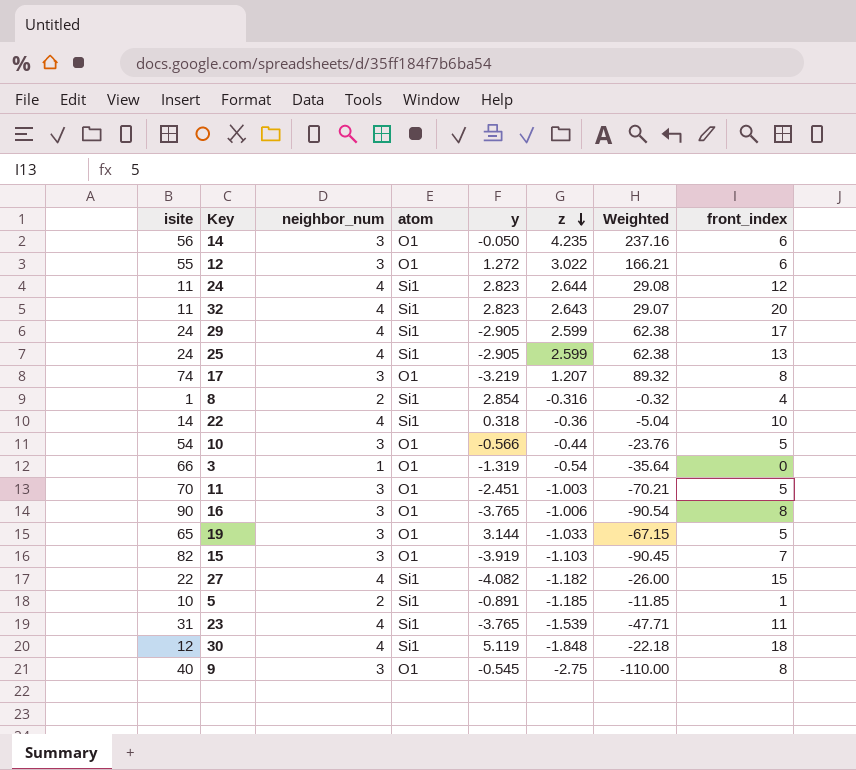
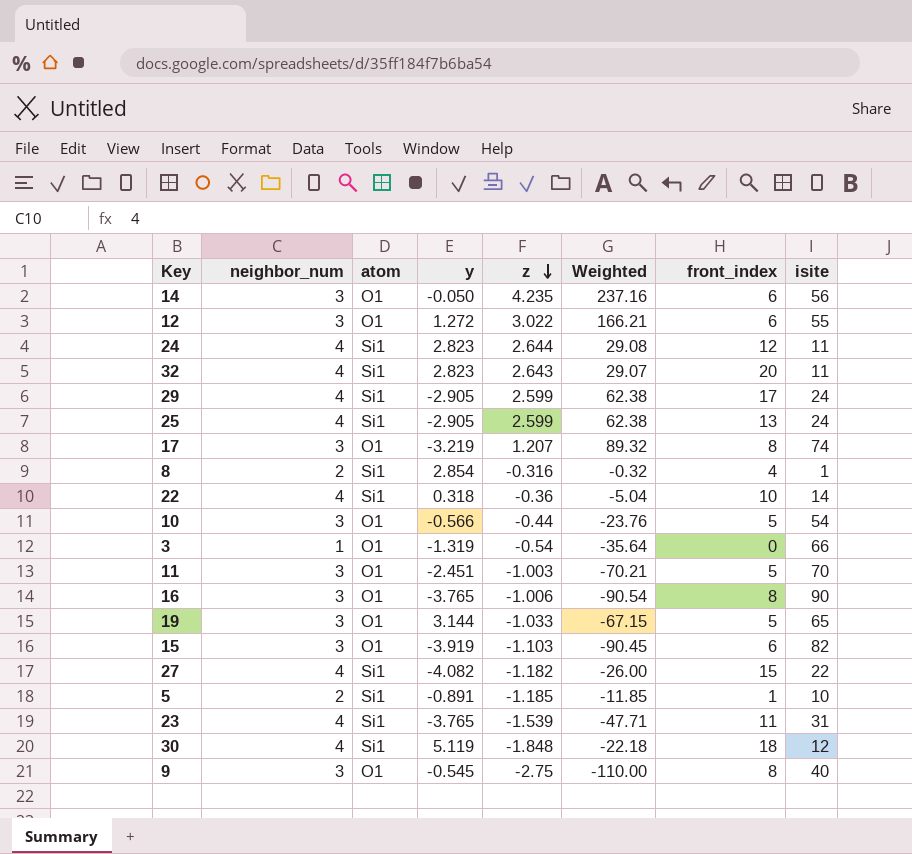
column isite | position: 1 -> 8
15 | front_index: 7 -> 6

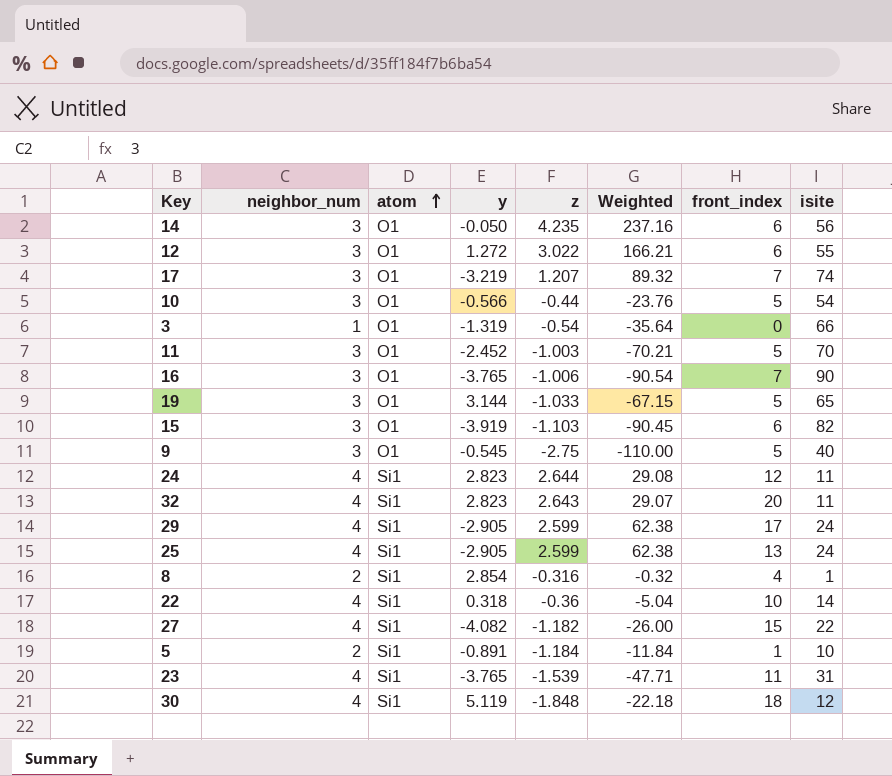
row order: z descending -> atom ascending
17 | front_index: 8 -> 7
11 | y: -2.451 -> -2.452
16 | front_index: 8 -> 7
9 | front_index: 8 -> 5
5 | z: -1.185 -> -1.184
5 | Weighted: -11.85 -> -11.84

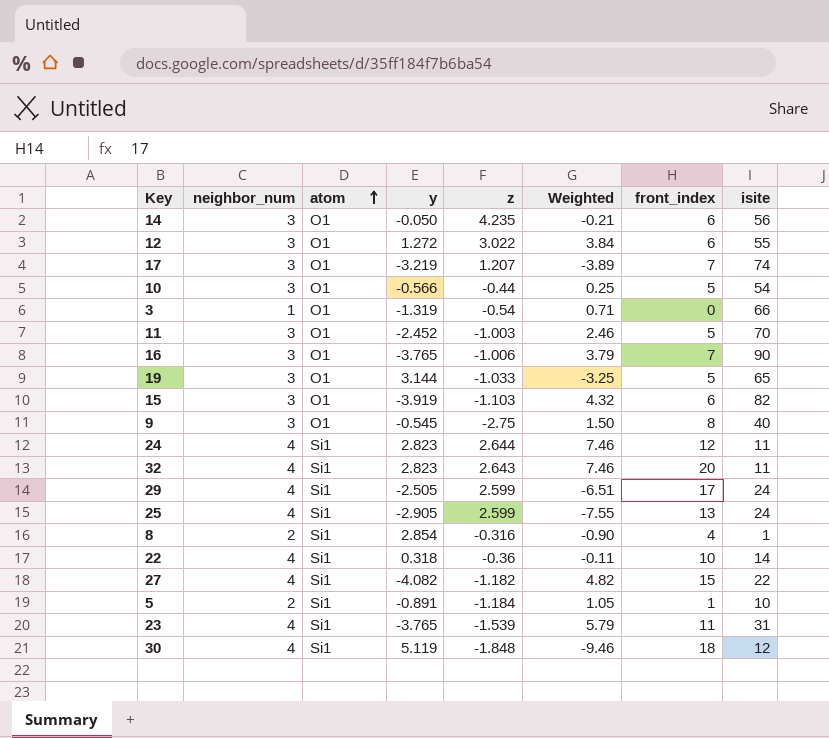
column Weighted | formula: [z] * [isite] -> [y] * [z]
9 | front_index: 5 -> 8
29 | y: -2.905 -> -2.505

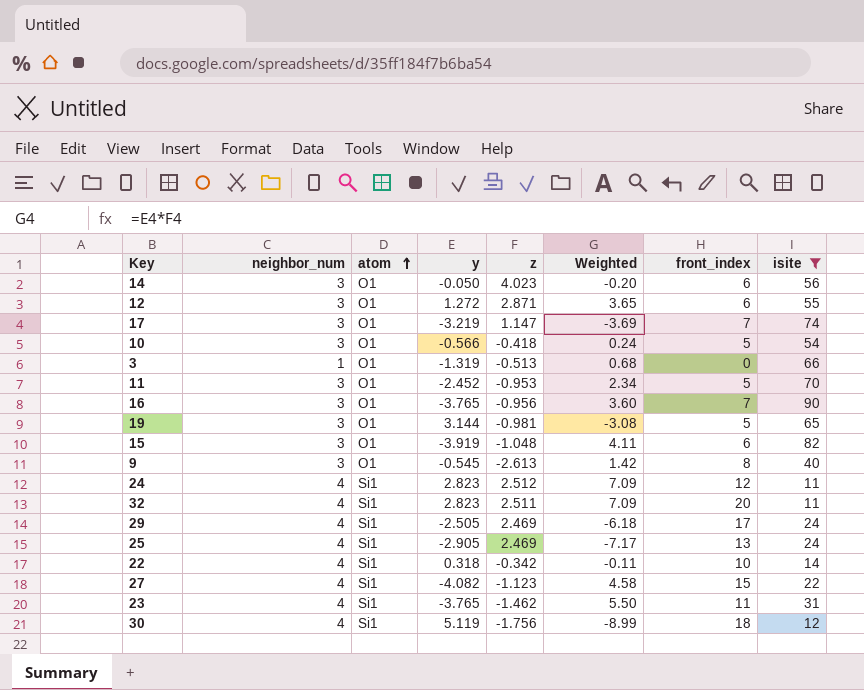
filter: none -> isite >= 11
14 | z: 4.235 -> 4.023
14 | Weighted: -0.21 -> -0.20
12 | z: 3.022 -> 2.871
12 | Weighted: 3.84 -> 3.65
17 | z: 1.207 -> 1.147
17 | Weighted: -3.89 -> -3.69
10 | z: -0.44 -> -0.418
10 | Weighted: 0.25 -> 0.24
3 | z: -0.54 -> -0.513
3 | Weighted: 0.71 -> 0.68
11 | z: -1.003 -> -0.953
11 | Weighted: 2.46 -> 2.34
16 | z: -1.006 -> -0.956
16 | Weighted: 3.79 -> 3.60
19 | z: -1.033 -> -0.981
19 | Weighted: -3.25 -> -3.08
15 | z: -1.103 -> -1.048
15 | Weighted: 4.32 -> 4.11
9 | z: -2.75 -> -2.613
9 | Weighted: 1.50 -> 1.42
24 | z: 2.644 -> 2.512
24 | Weighted: 7.46 -> 7.09
32 | z: 2.643 -> 2.511
32 | Weighted: 7.46 -> 7.09
29 | z: 2.599 -> 2.469
29 | Weighted: -6.51 -> -6.18
25 | z: 2.599 -> 2.469
25 | Weighted: -7.55 -> -7.17
22 | z: -0.36 -> -0.342
27 | z: -1.182 -> -1.123
27 | Weighted: 4.82 -> 4.58
23 | z: -1.539 -> -1.462
23 | Weighted: 5.79 -> 5.50
30 | z: -1.848 -> -1.756
30 | Weighted: -9.46 -> -8.99

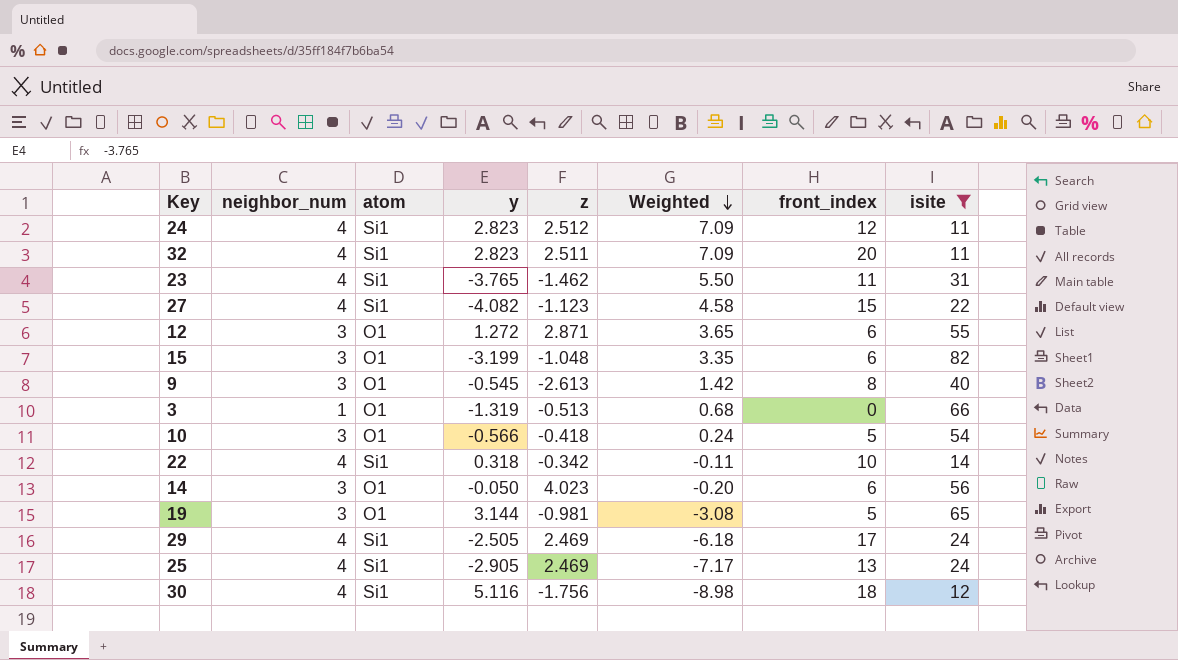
row order: atom ascending -> Weighted descending
row 17: 3 | O1 | -3.219 | 1.147 | -3.69 | 7 | 74 -> none
row 11: 3 | O1 | -2.452 | -0.953 | 2.34 | 5 | 70 -> none
row 16: 3 | O1 | -3.765 | -0.956 | 3.60 | 7 | 90 -> none
15 | y: -3.919 -> -3.199
15 | Weighted: 4.11 -> 3.35
30 | y: 5.119 -> 5.116
30 | Weighted: -8.99 -> -8.98

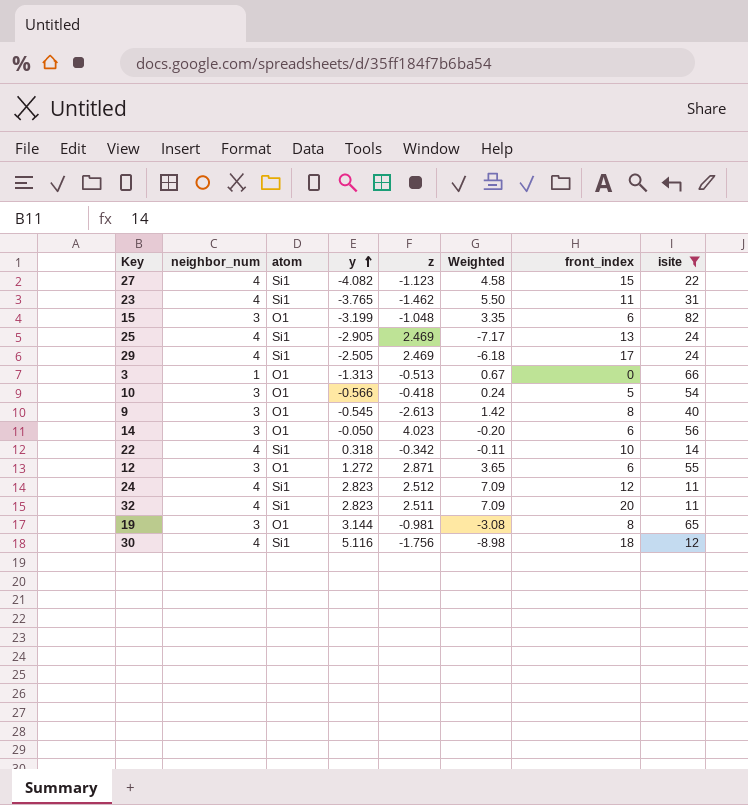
row order: Weighted descending -> y ascending
3 | y: -1.319 -> -1.313
3 | Weighted: 0.68 -> 0.67
19 | front_index: 5 -> 8

